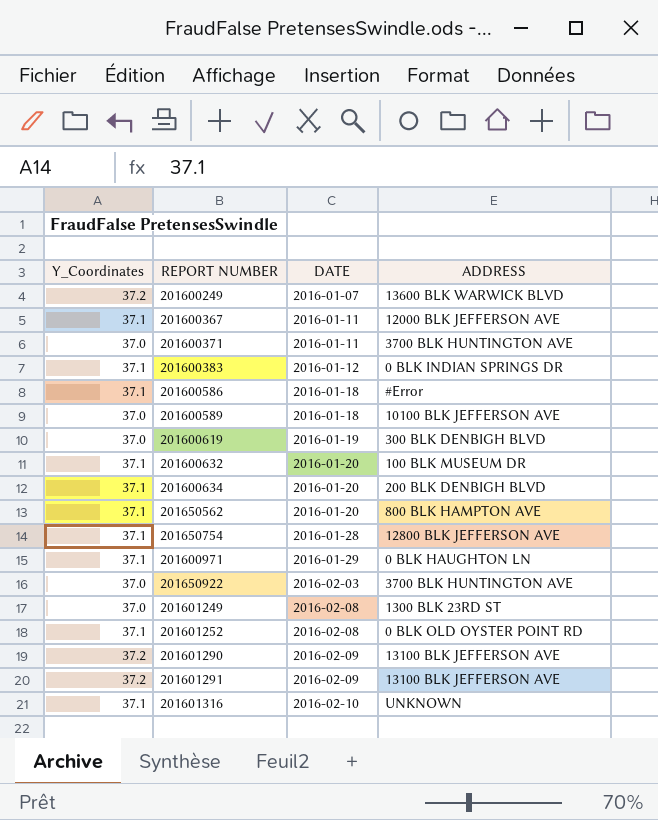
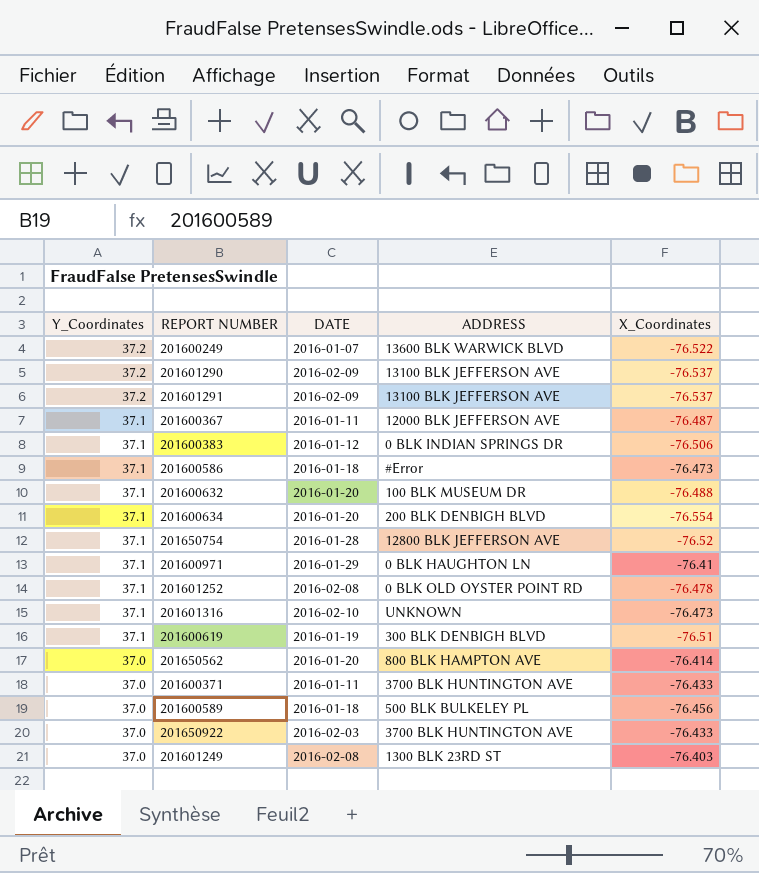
row order: DATE ascending -> Y_Coordinates descending
column X_Coordinates | position: none -> 5
201600619 | Y_Coordinates: 37.0 -> 37.1
201650562 | Y_Coordinates: 37.1 -> 37.0
201600589 | ADDRESS: 10100 BLK JEFFERSON AVE -> 500 BLK BULKELEY PL

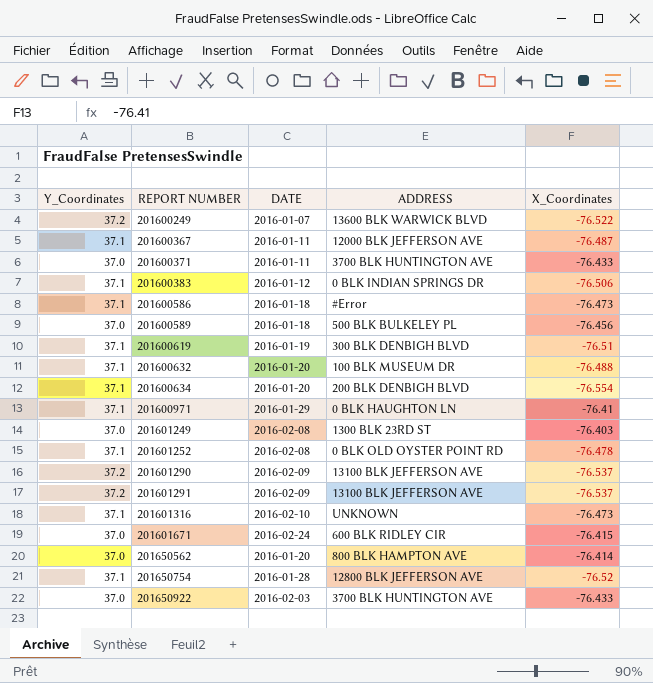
row order: Y_Coordinates descending -> REPORT NUMBER ascending
row 201601671: none -> 37.0 | 2016-02-24 | 600 BLK RIDLEY CIR | -76.415

